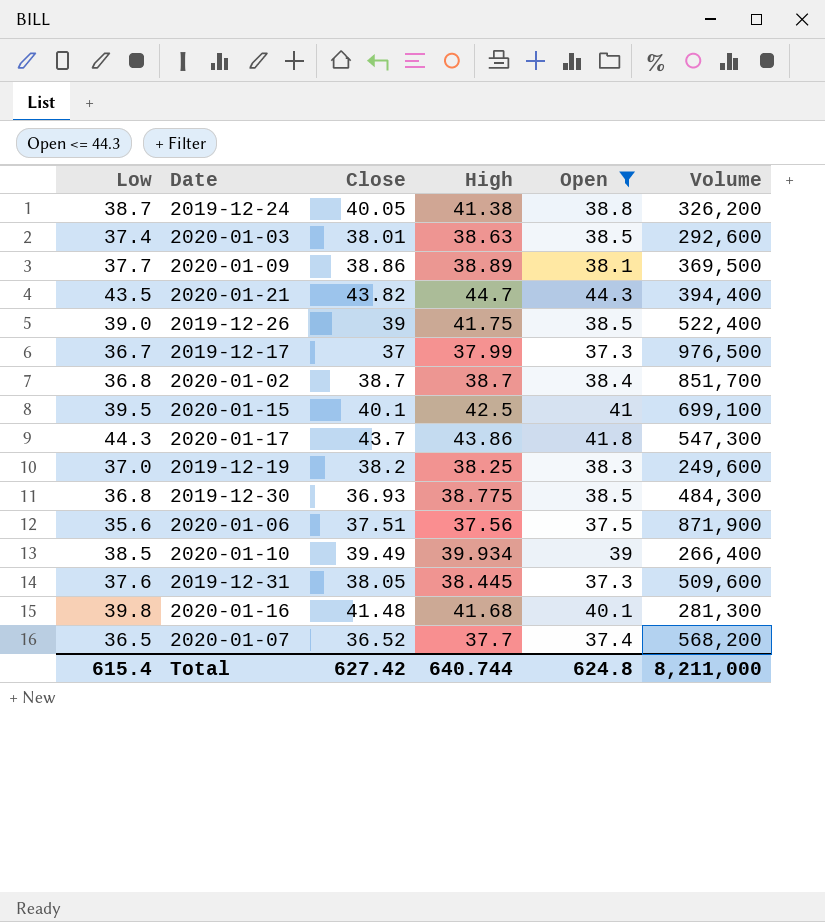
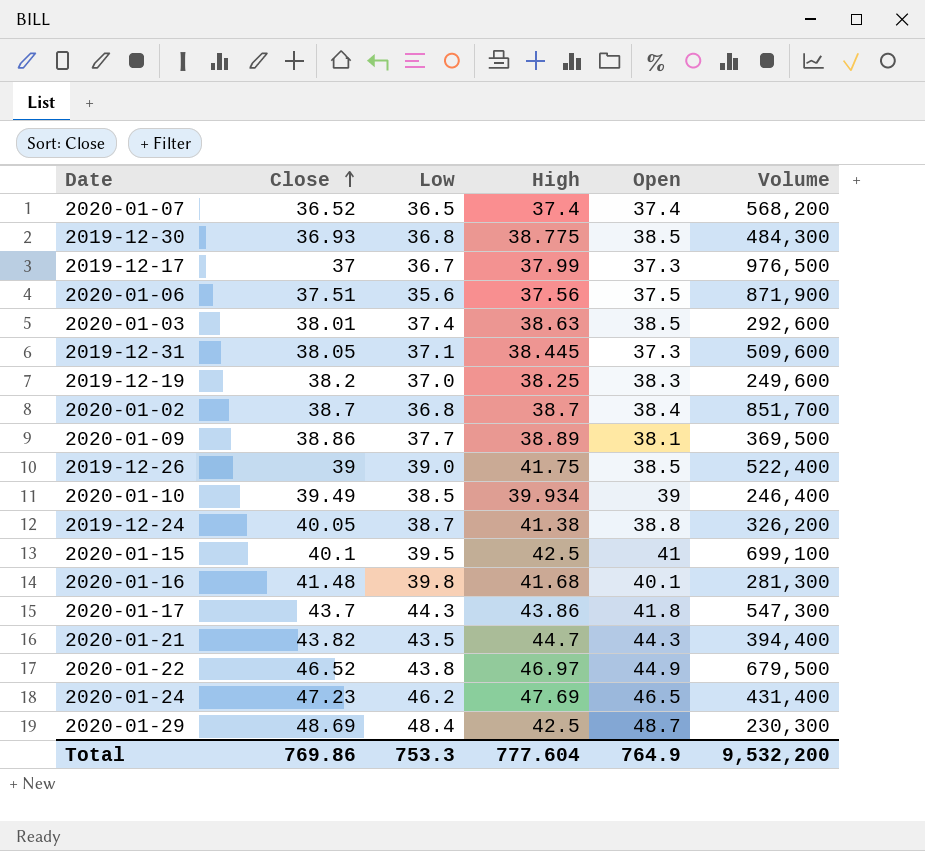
filter: Open <= 44.3 -> none
row order: none -> Close ascending
column Low | position: 1 -> 3
2020-01-07 | High: 37.7 -> 37.4
2019-12-31 | Low: 37.6 -> 37.1
2020-01-10 | Volume: 266,400 -> 246,400
Total | Close: 627.42 -> 769.86
Total | Low: 615.4 -> 753.3
Total | High: 640.744 -> 777.604
Total | Open: 624.8 -> 764.9
Total | Volume: 8,211,000 -> 9,532,200

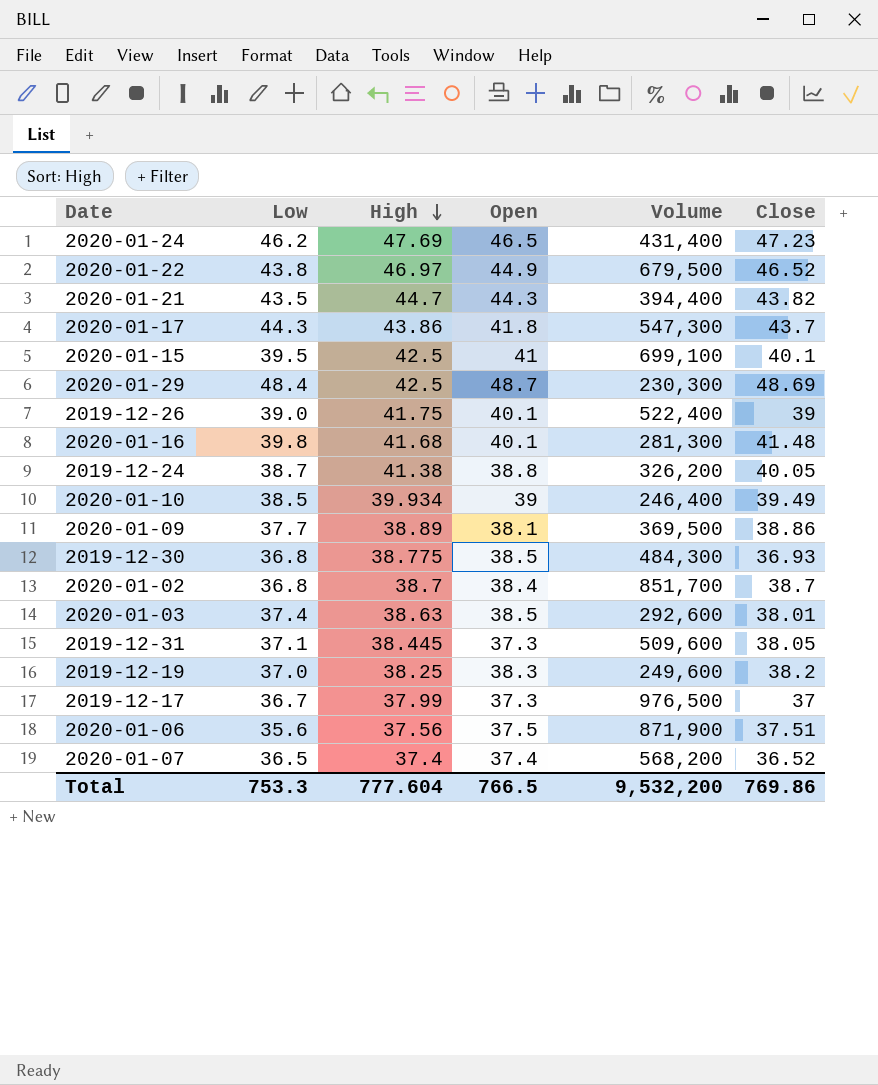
row order: Close ascending -> High descending
column Close | position: 2 -> 6
2019-12-26 | Open: 38.5 -> 40.1
Total | Open: 764.9 -> 766.5

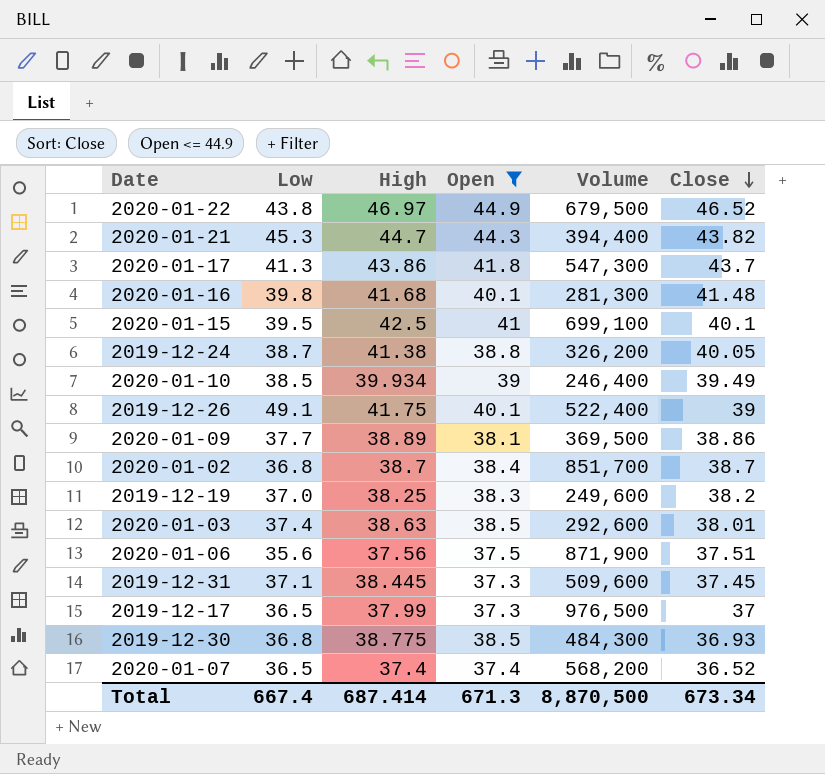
filter: none -> Open <= 44.9
row order: High descending -> Close descending
2020-01-21 | Low: 43.5 -> 45.3
2020-01-17 | Low: 44.3 -> 41.3
2019-12-26 | Low: 39.0 -> 49.1
2019-12-31 | Close: 38.05 -> 37.45
2019-12-17 | Low: 36.7 -> 36.5
Total | Low: 753.3 -> 667.4
Total | High: 777.604 -> 687.414
Total | Open: 766.5 -> 671.3
Total | Volume: 9,532,200 -> 8,870,500
Total | Close: 769.86 -> 673.34

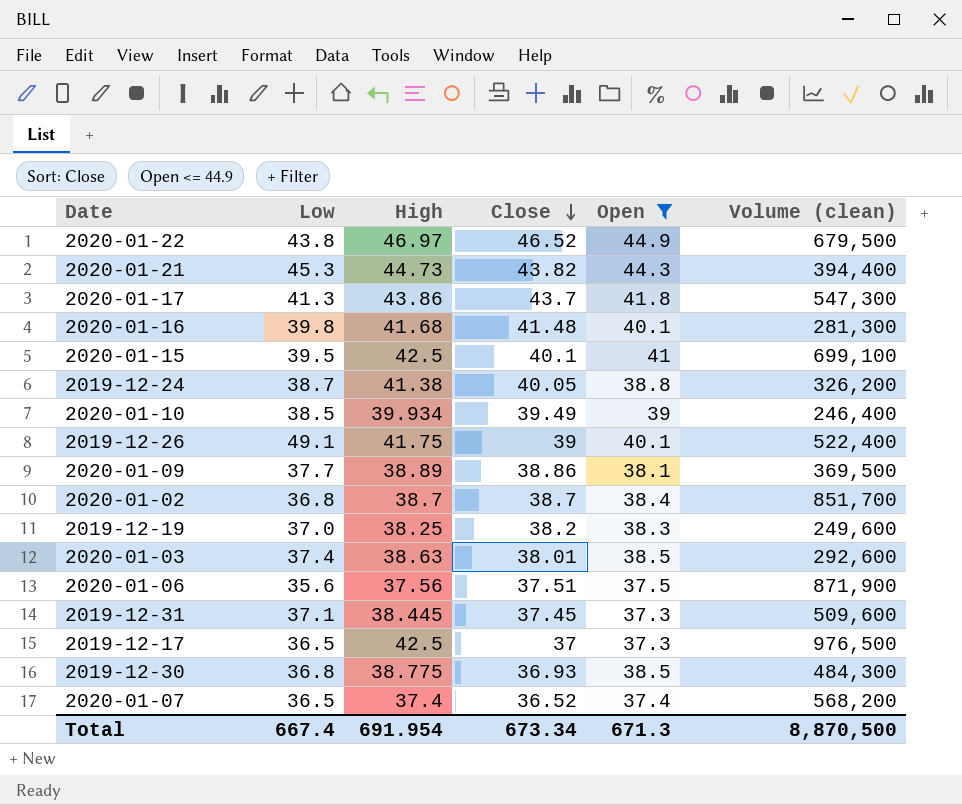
column Close | position: 6 -> 4
column name: Volume -> Volume (clean)
2020-01-21 | High: 44.7 -> 44.73
2019-12-17 | High: 37.99 -> 42.5
Total | High: 687.414 -> 691.954

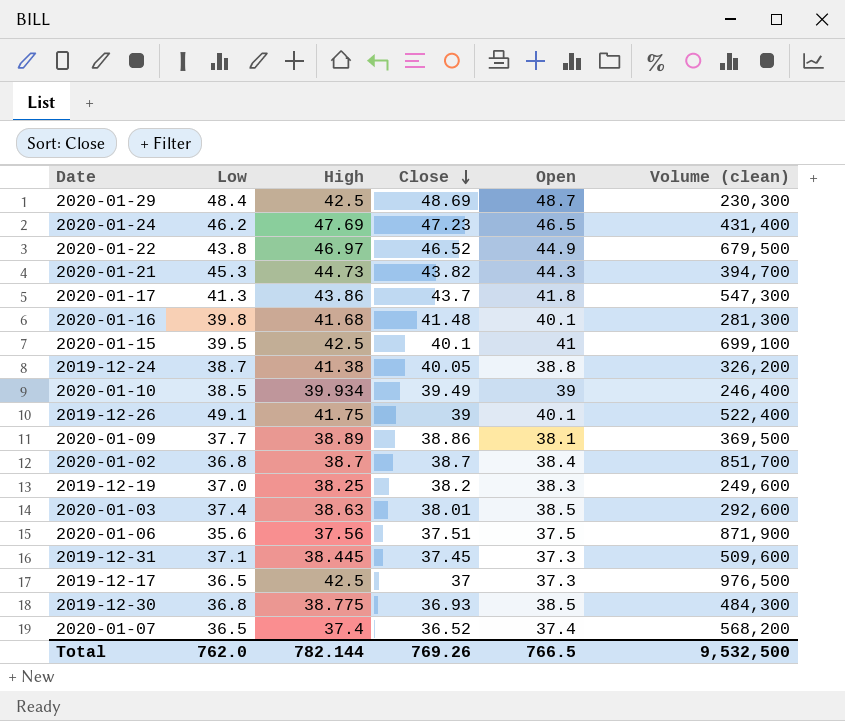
filter: Open <= 44.9 -> none
2020-01-21 | Volume (clean): 394,400 -> 394,700
Total | Low: 667.4 -> 762.0
Total | High: 691.954 -> 782.144
Total | Close: 673.34 -> 769.26
Total | Open: 671.3 -> 766.5
Total | Volume (clean): 8,870,500 -> 9,532,500

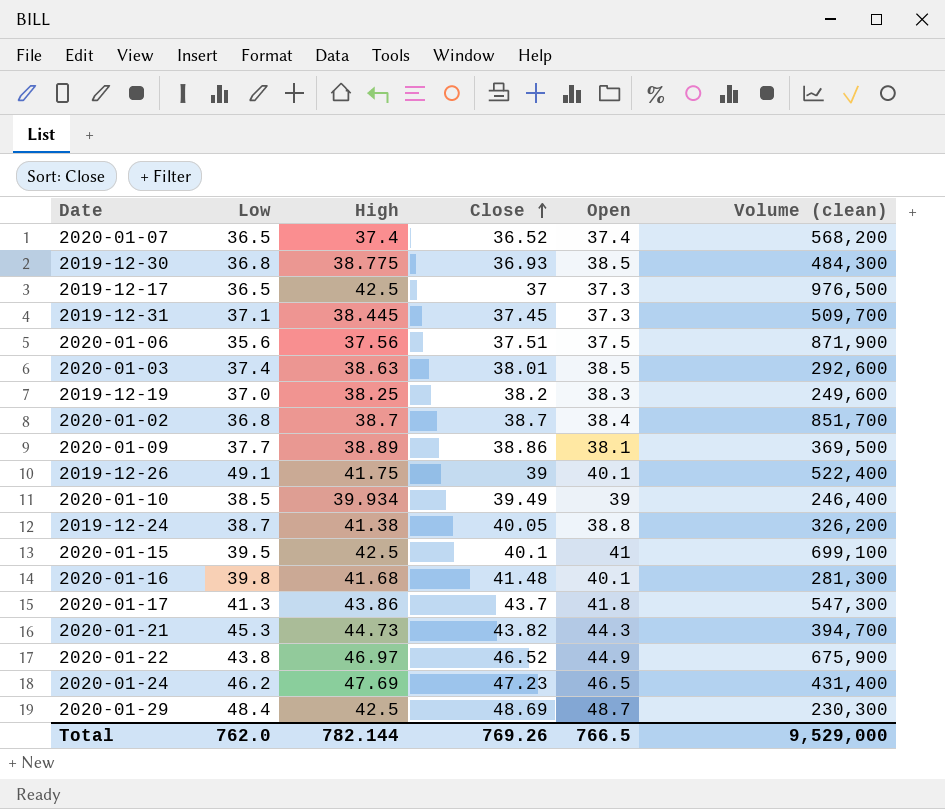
row order: Close descending -> Close ascending
2019-12-31 | Volume (clean): 509,600 -> 509,700
2020-01-22 | Volume (clean): 679,500 -> 675,900
Total | Volume (clean): 9,532,500 -> 9,529,000

